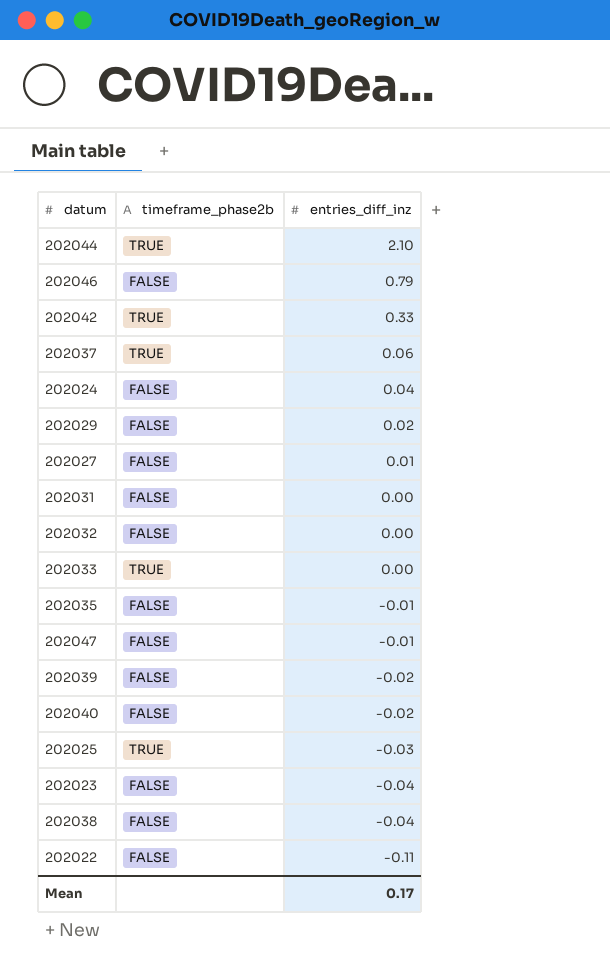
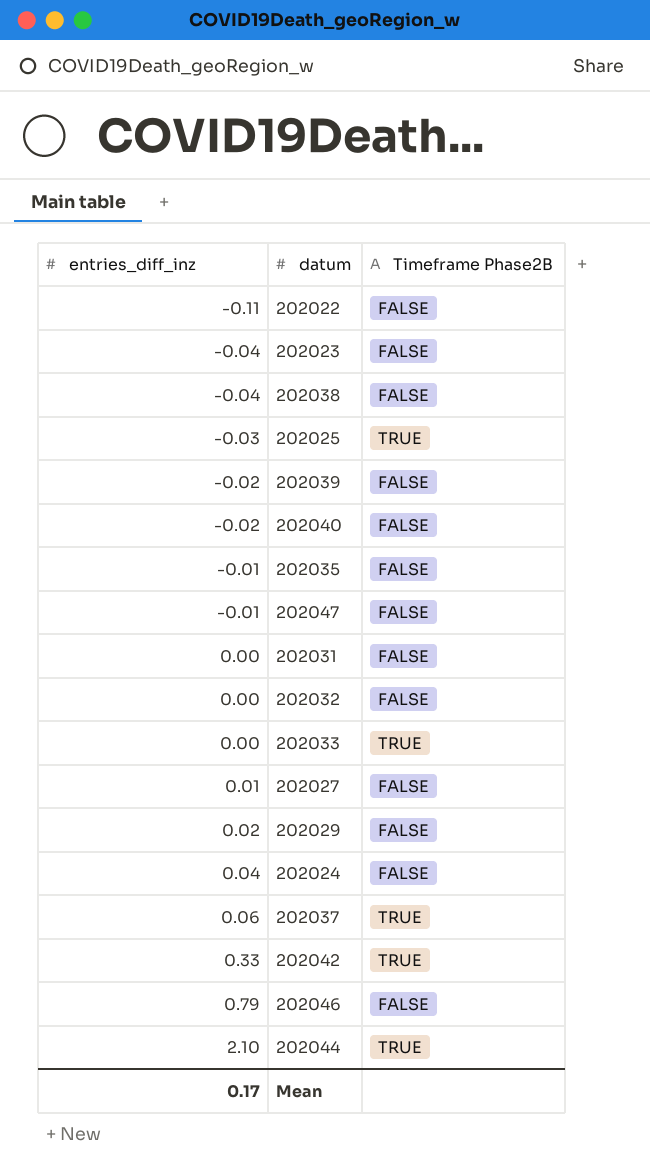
row order: entries_diff_inz descending -> entries_diff_inz ascending
column entries_diff_inz | position: 3 -> 1
column name: timeframe_phase2b -> Timeframe Phase2B

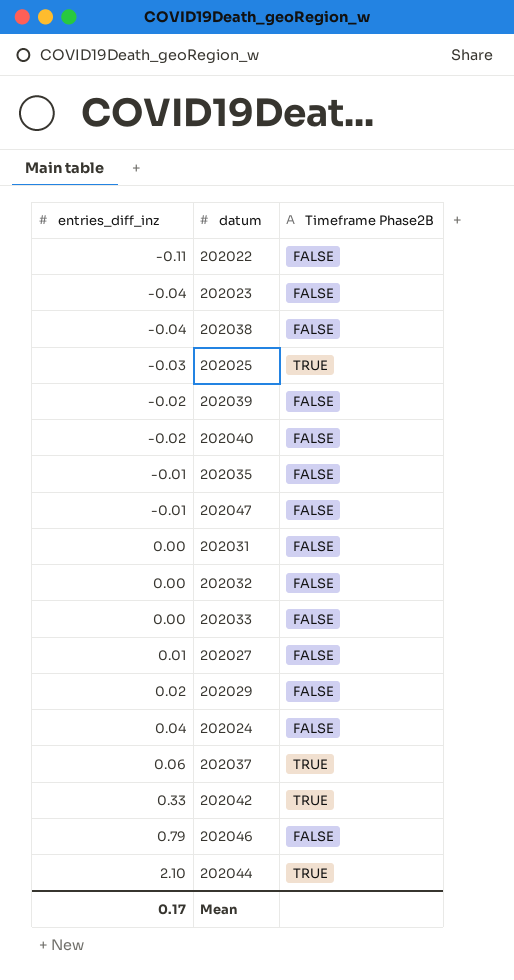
202033 | Timeframe Phase2B: TRUE -> FALSE

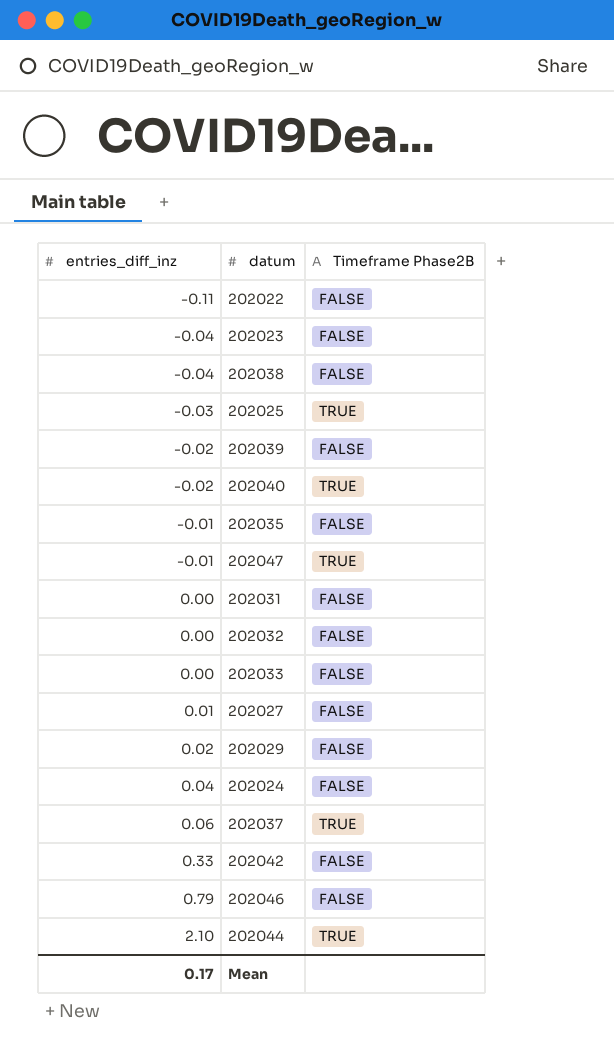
202040 | Timeframe Phase2B: FALSE -> TRUE
202047 | Timeframe Phase2B: FALSE -> TRUE
202042 | Timeframe Phase2B: TRUE -> FALSE

